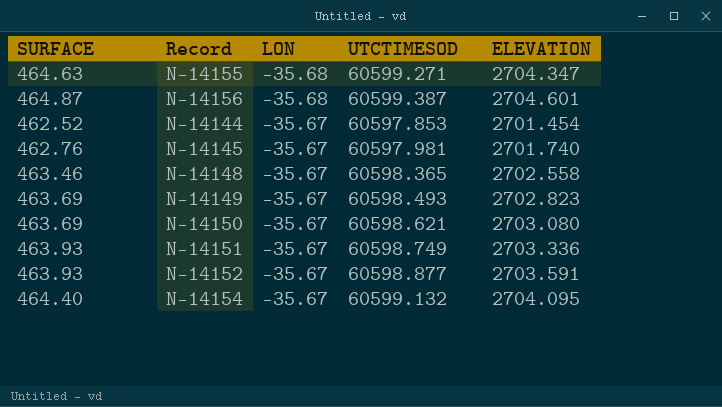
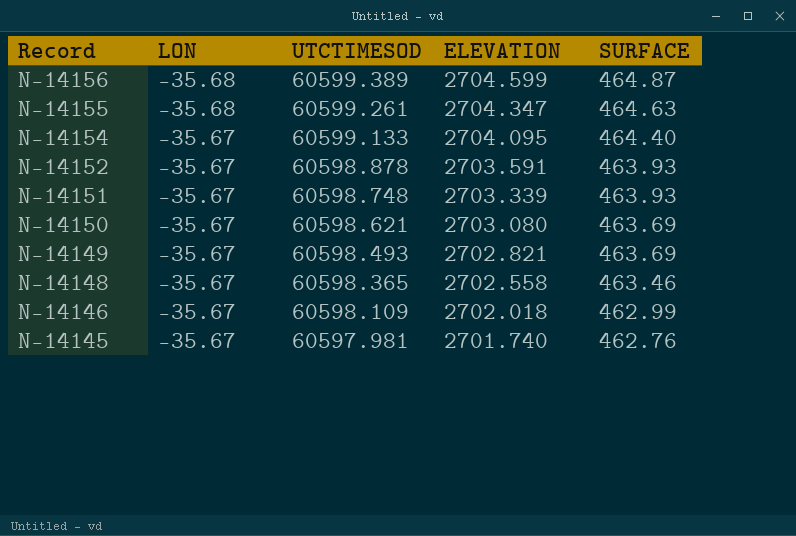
row order: LON ascending -> Record descending
column SURFACE | position: 1 -> 5
row N-14144: 462.52 | -35.67 | 60597.853 | 2701.454 -> none
N-14156 | UTCTIMESOD: 60599.387 -> 60599.389
N-14156 | ELEVATION: 2704.601 -> 2704.599
N-14155 | UTCTIMESOD: 60599.271 -> 60599.261
N-14154 | UTCTIMESOD: 60599.132 -> 60599.133
N-14152 | UTCTIMESOD: 60598.877 -> 60598.878
N-14151 | UTCTIMESOD: 60598.749 -> 60598.748
N-14151 | ELEVATION: 2703.336 -> 2703.339
N-14149 | ELEVATION: 2702.823 -> 2702.821
row N-14146: none -> -35.67 | 60598.109 | 2702.018 | 462.99

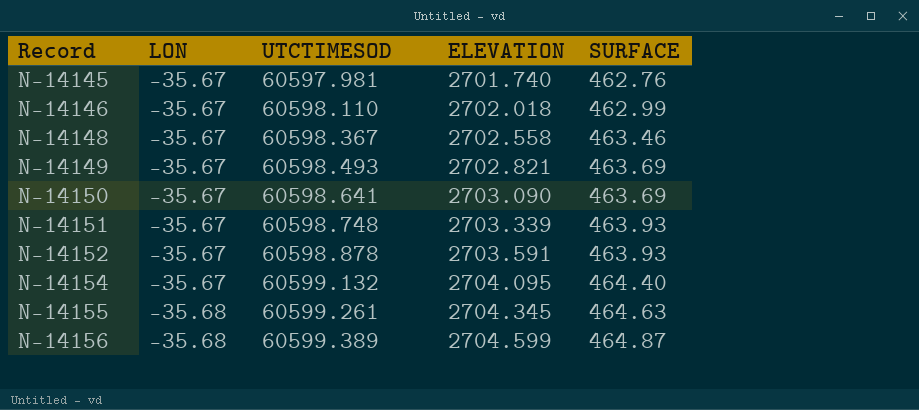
row order: Record descending -> Record ascending
N-14146 | UTCTIMESOD: 60598.109 -> 60598.110
N-14148 | UTCTIMESOD: 60598.365 -> 60598.367
N-14150 | UTCTIMESOD: 60598.621 -> 60598.641
N-14150 | ELEVATION: 2703.080 -> 2703.090
N-14154 | UTCTIMESOD: 60599.133 -> 60599.132
N-14155 | ELEVATION: 2704.347 -> 2704.345

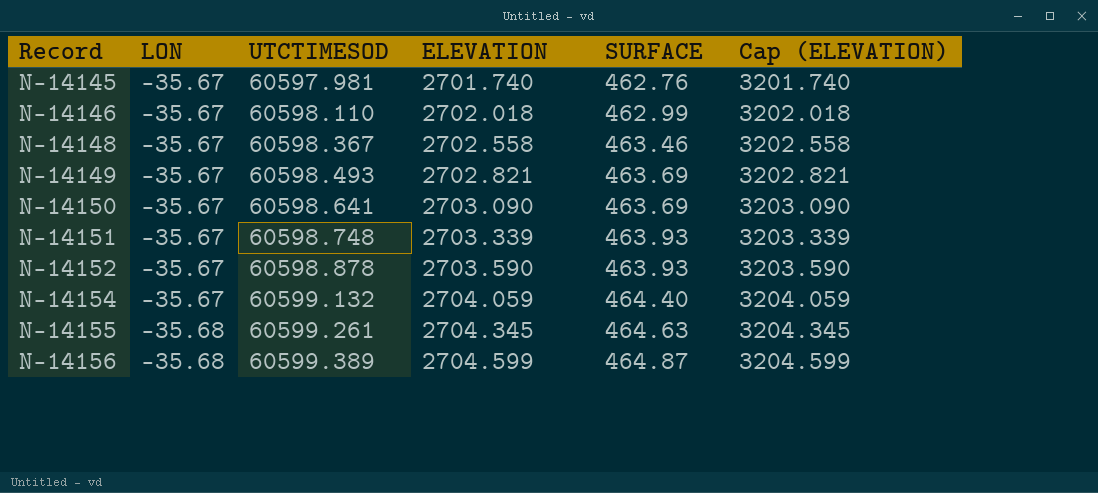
column Cap (ELEVATION) | formula: none -> [ELEVATION] + 500
N-14152 | ELEVATION: 2703.591 -> 2703.590
N-14154 | ELEVATION: 2704.095 -> 2704.059

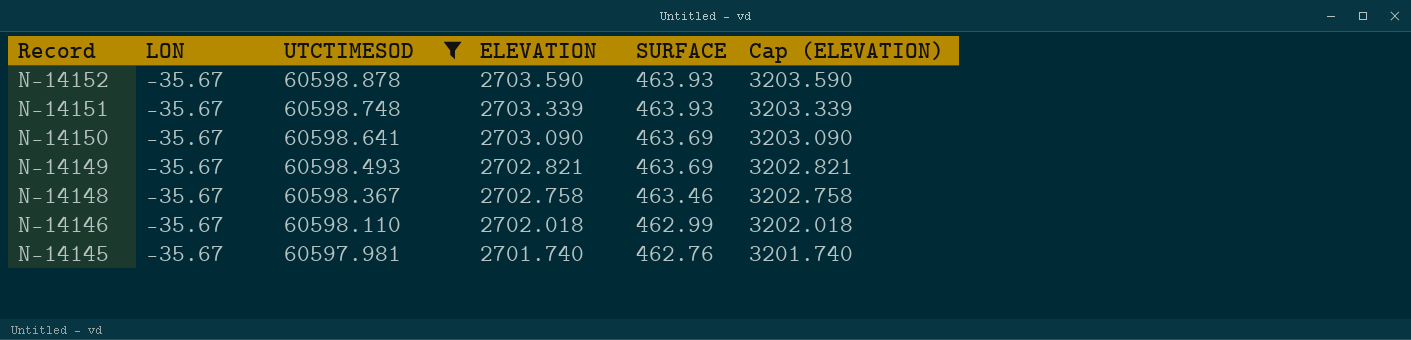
filter: none -> UTCTIMESOD <= 60598.878
row order: Record ascending -> Record descending
N-14148 | ELEVATION: 2702.558 -> 2702.758
N-14148 | Cap (ELEVATION): 3202.558 -> 3202.758

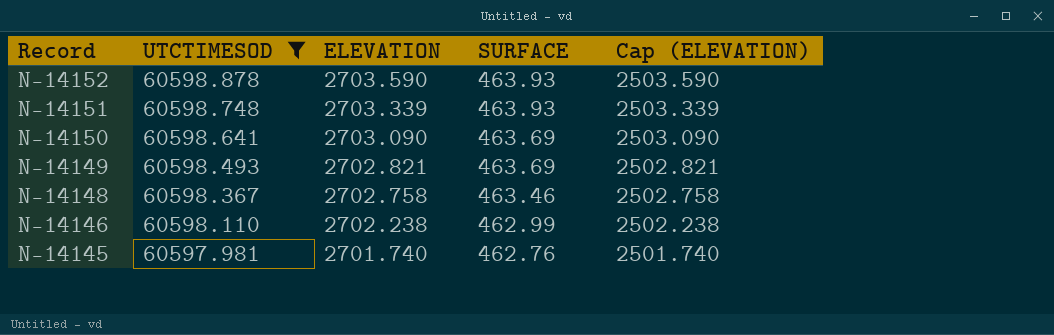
column LON | position: 2 -> none
column Cap (ELEVATION) | formula: [ELEVATION] + 500 -> [ELEVATION] - 200
N-14146 | ELEVATION: 2702.018 -> 2702.238

